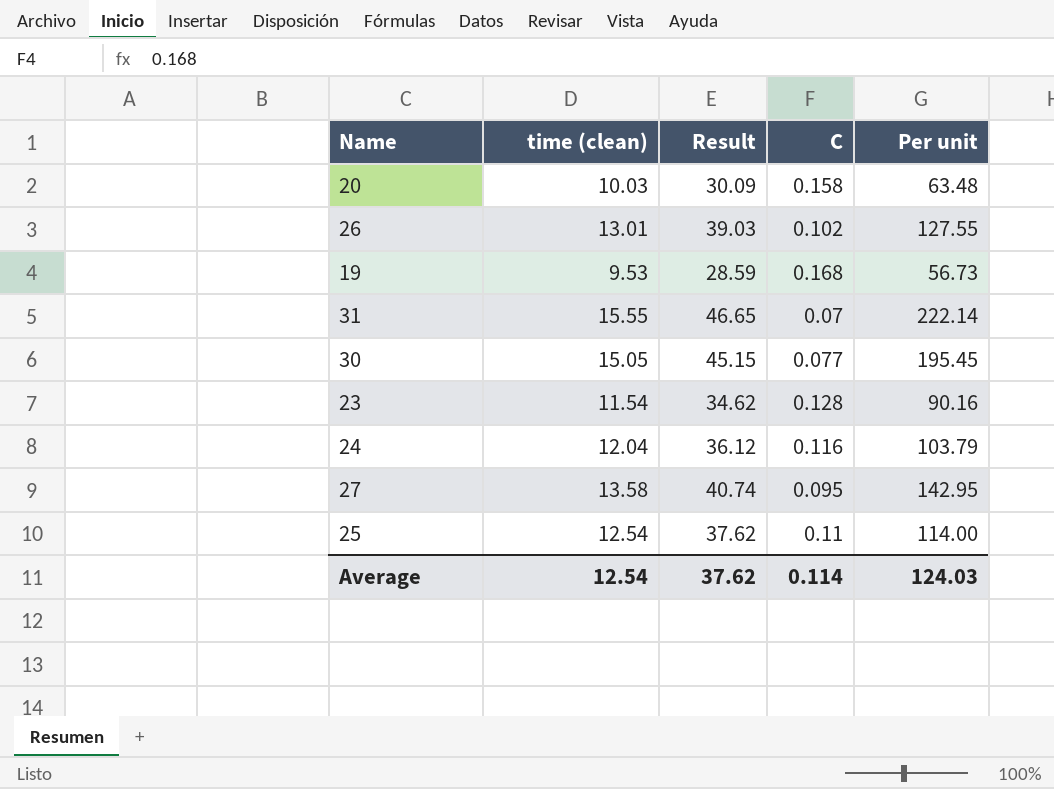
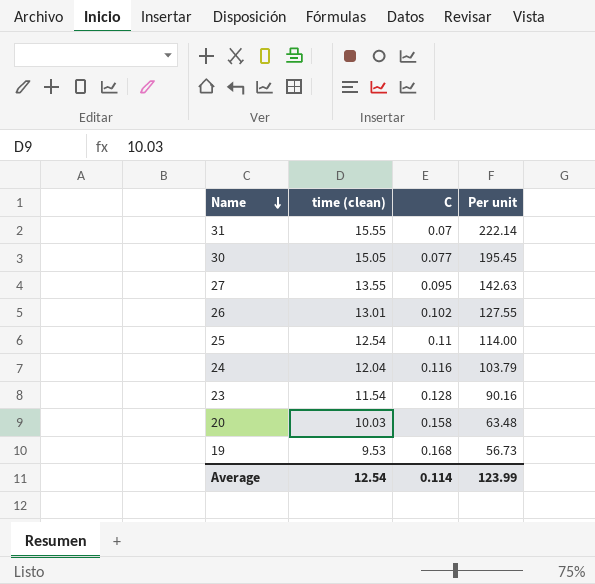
row order: none -> Name descending
column Result | formula: [time (clean)] * 3 -> none
27 | time (clean): 13.58 -> 13.55
27 | Per unit: 142.95 -> 142.63
Average | Per unit: 124.03 -> 123.99

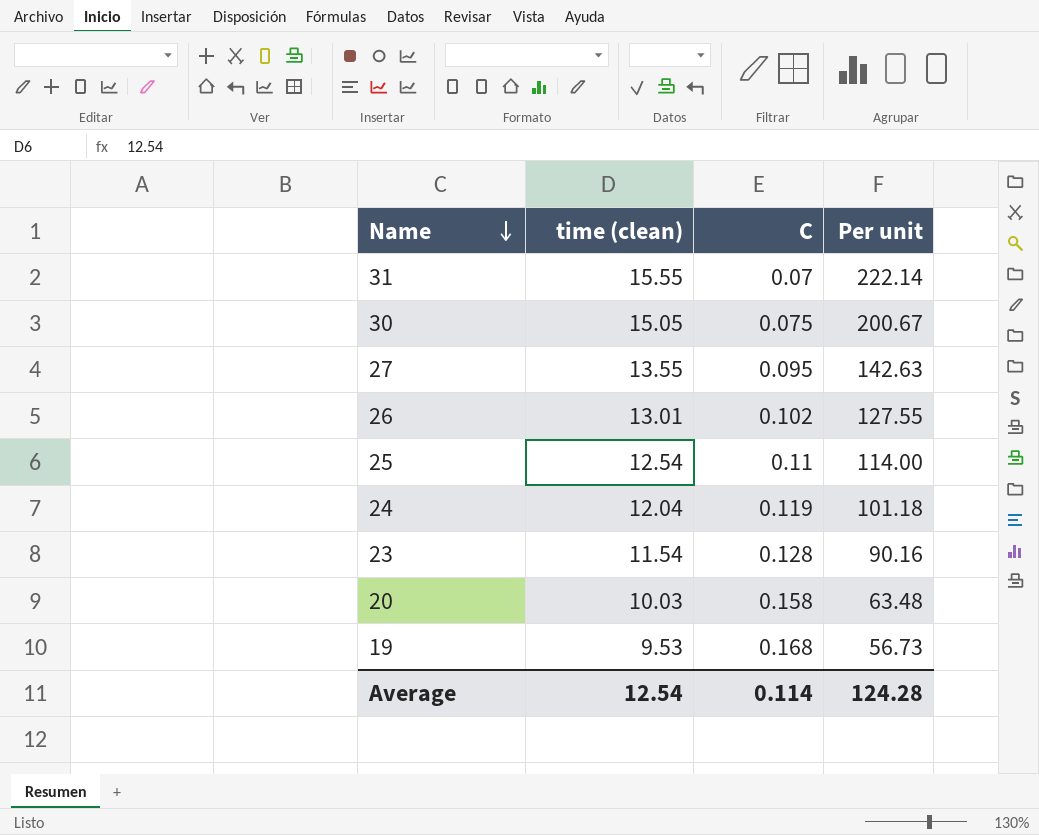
30 | C: 0.077 -> 0.075
30 | Per unit: 195.45 -> 200.67
24 | C: 0.116 -> 0.119
24 | Per unit: 103.79 -> 101.18
Average | Per unit: 123.99 -> 124.28

